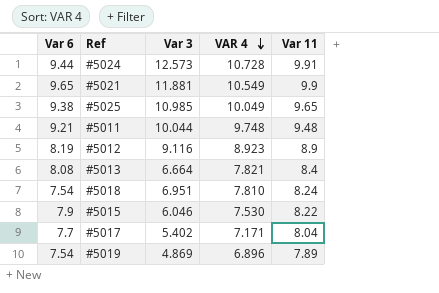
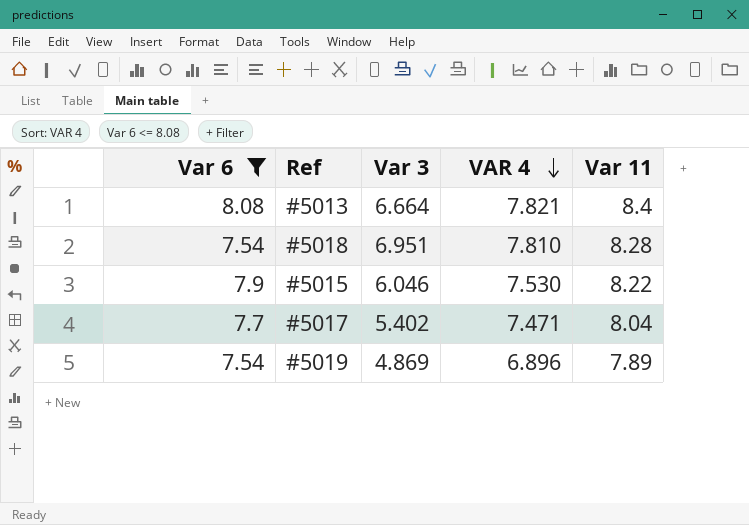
filter: none -> Var 6 <= 8.08
#5018 | Var 11: 8.24 -> 8.28
#5017 | VAR 4: 7.171 -> 7.471

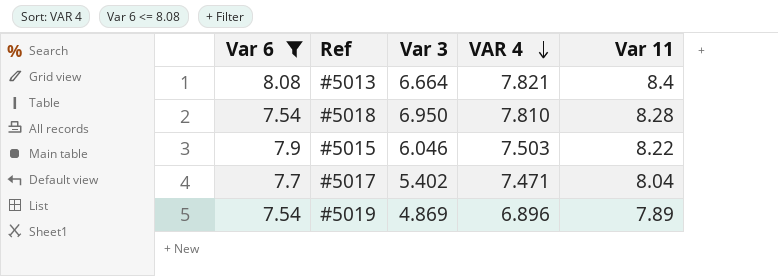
#5018 | Var 3: 6.951 -> 6.950
#5015 | VAR 4: 7.530 -> 7.503

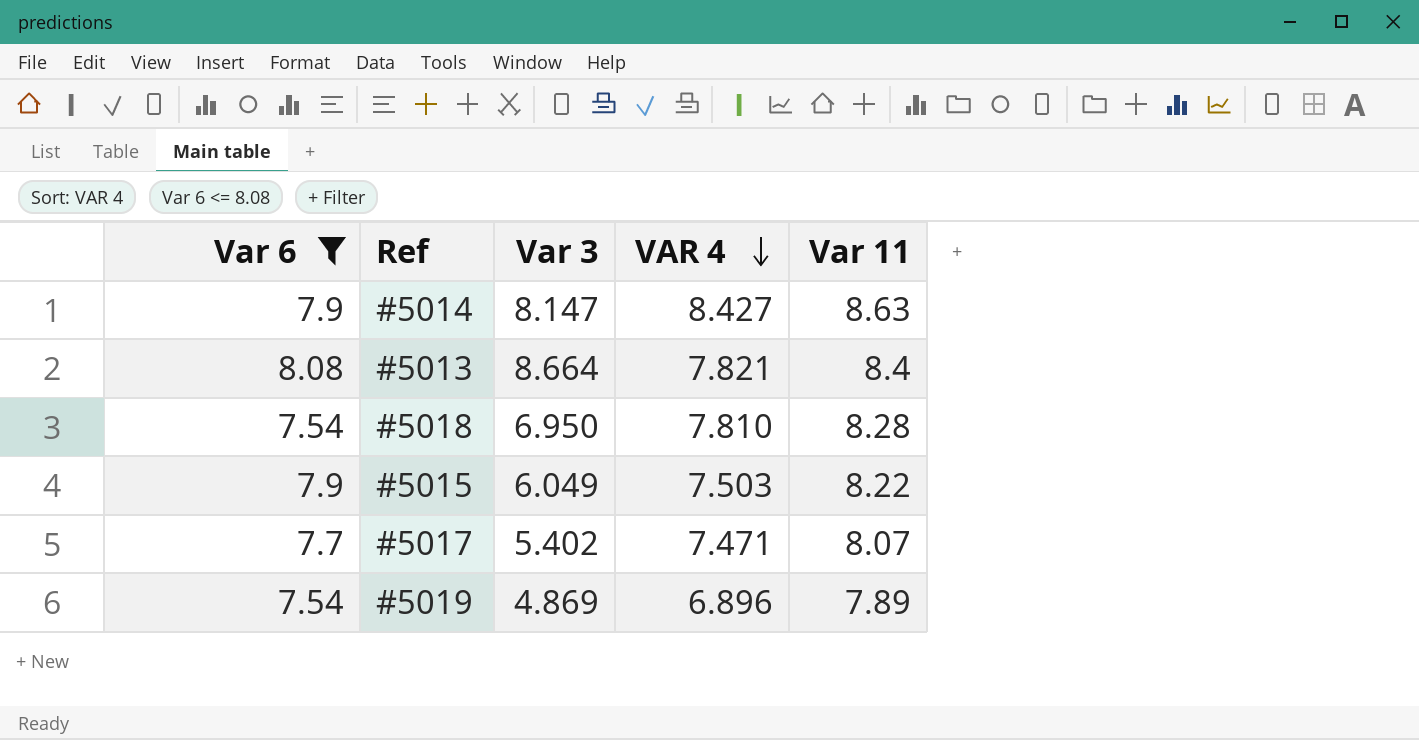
row #5014: none -> 7.9 | 8.147 | 8.427 | 8.63
#5013 | Var 3: 6.664 -> 8.664
#5015 | Var 3: 6.046 -> 6.049
#5017 | Var 11: 8.04 -> 8.07

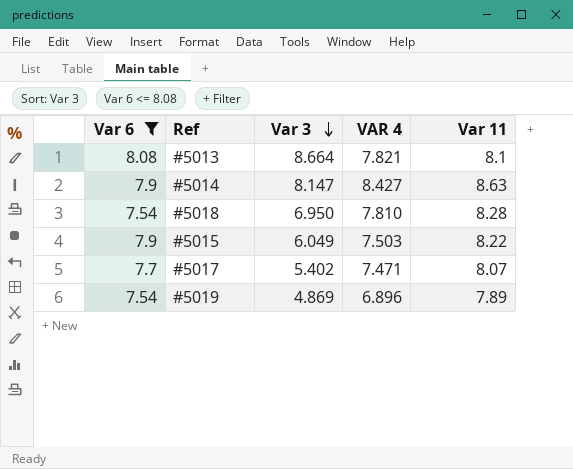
row order: VAR 4 descending -> Var 3 descending
#5013 | Var 11: 8.4 -> 8.1

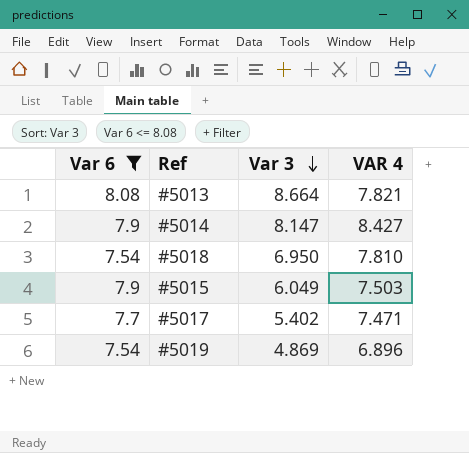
column Var 11 | position: 5 -> none

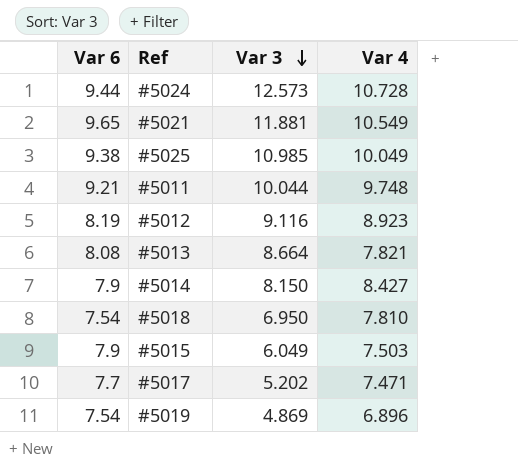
filter: Var 6 <= 8.08 -> none
column name: VAR 4 -> Var 4
#5014 | Var 3: 8.147 -> 8.150
#5017 | Var 3: 5.402 -> 5.202

